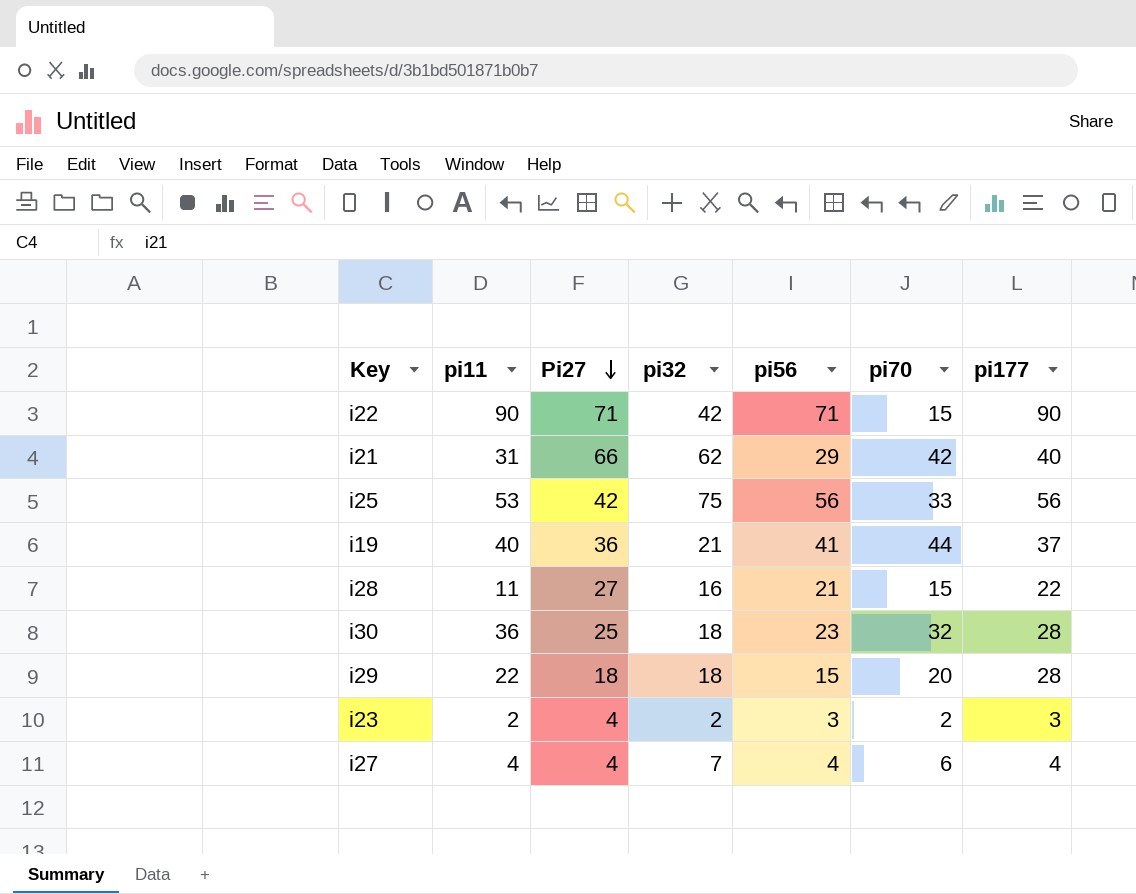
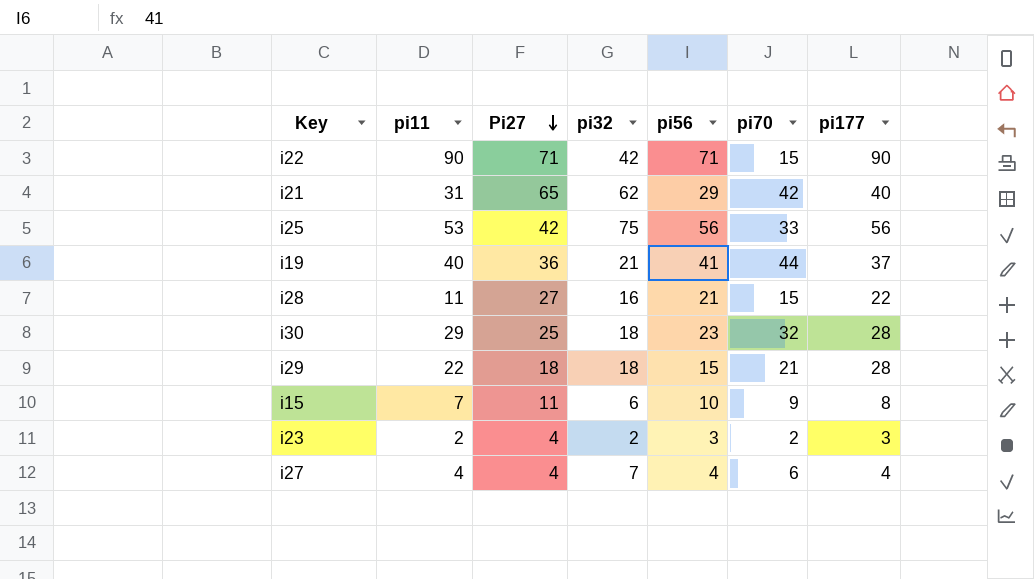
i21 | Pi27: 66 -> 65
i30 | pi11: 36 -> 29
i29 | pi70: 20 -> 21
row i15: none -> 7 | 11 | 6 | 10 | 9 | 8

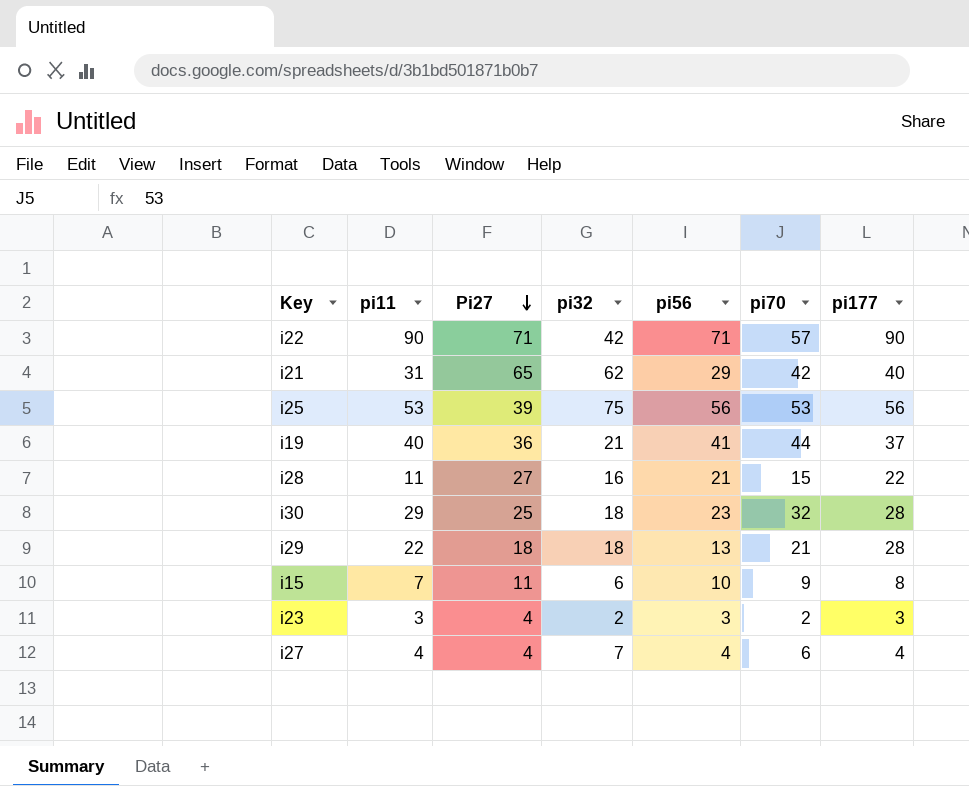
i22 | pi70: 15 -> 57
i25 | Pi27: 42 -> 39
i25 | pi70: 33 -> 53
i29 | pi56: 15 -> 13
i23 | pi11: 2 -> 3

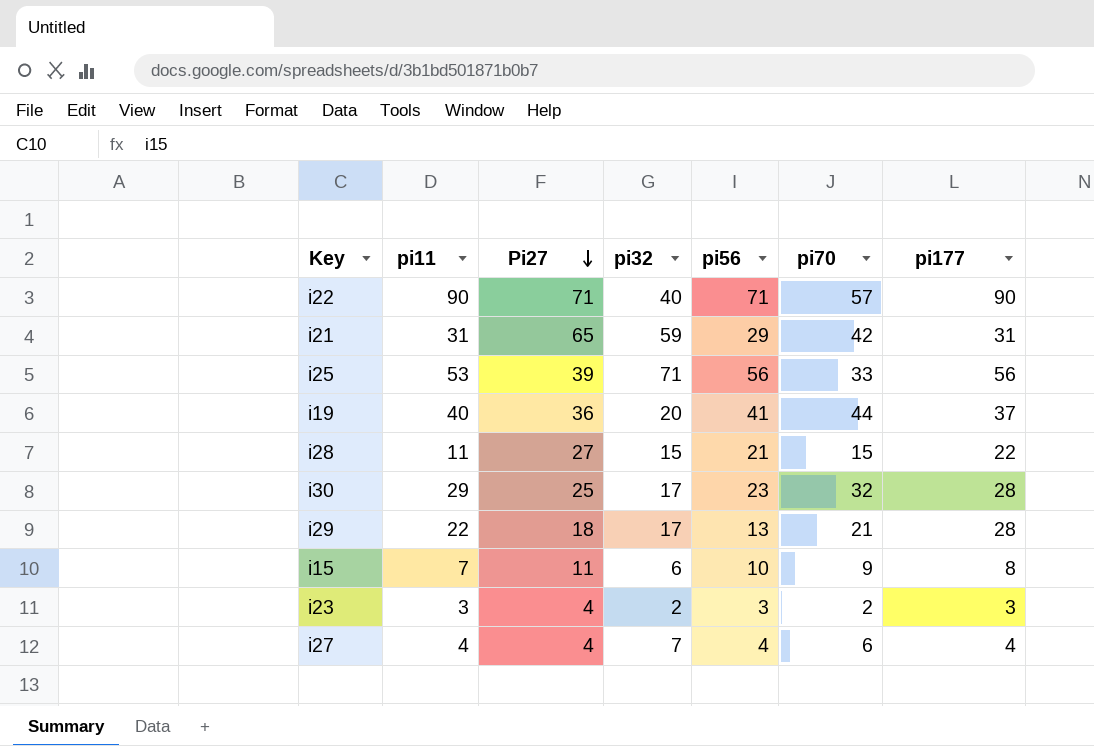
i22 | pi32: 42 -> 40
i21 | pi32: 62 -> 59
i21 | pi177: 40 -> 31
i25 | pi32: 75 -> 71
i25 | pi70: 53 -> 33
i19 | pi32: 21 -> 20
i28 | pi32: 16 -> 15
i30 | pi32: 18 -> 17
i29 | pi32: 18 -> 17

